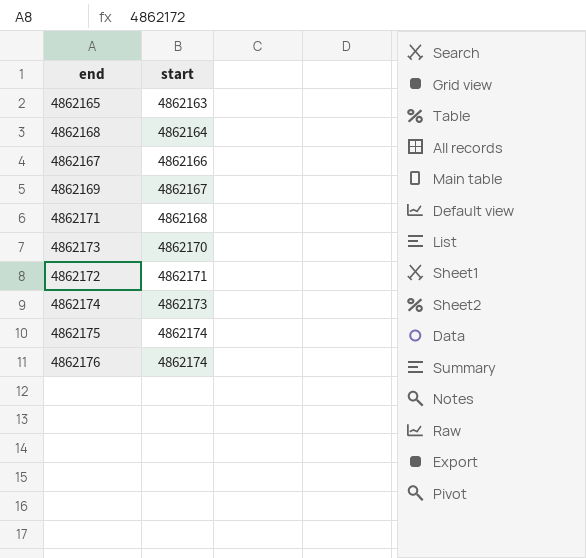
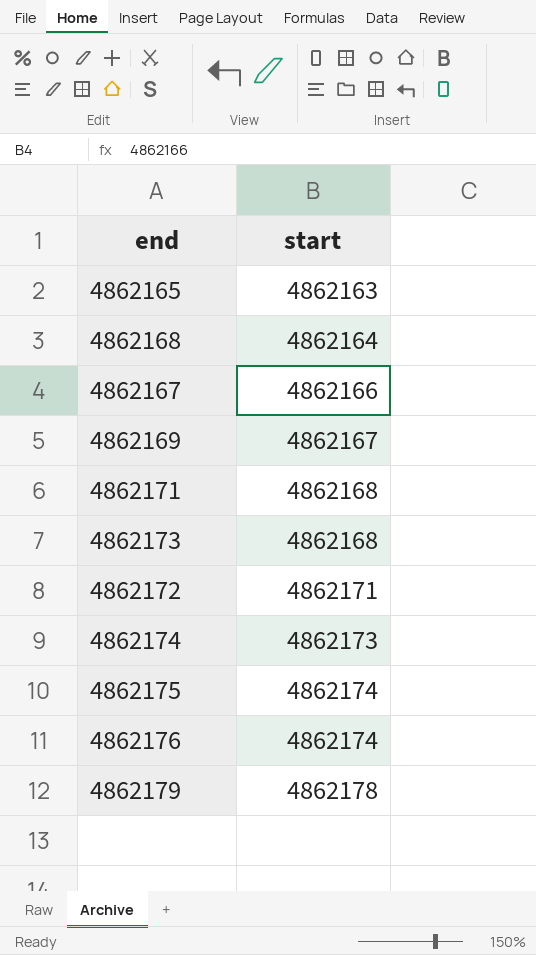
4862173 | start: 4862170 -> 4862168
row 4862179: none -> 4862178

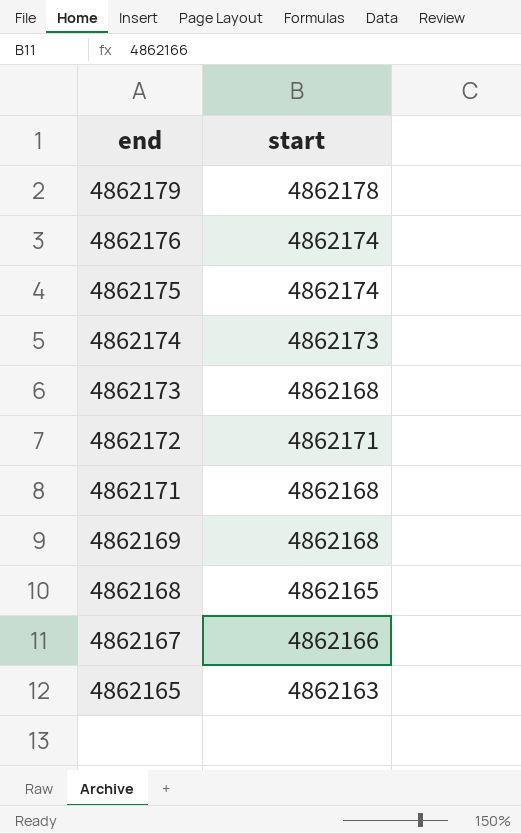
row order: start ascending -> end descending
4862169 | start: 4862167 -> 4862168
4862168 | start: 4862164 -> 4862165

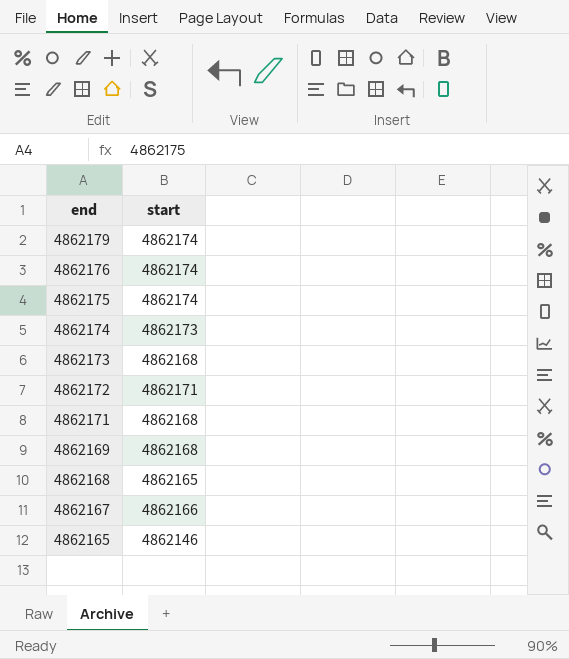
4862179 | start: 4862178 -> 4862174
4862165 | start: 4862163 -> 4862146

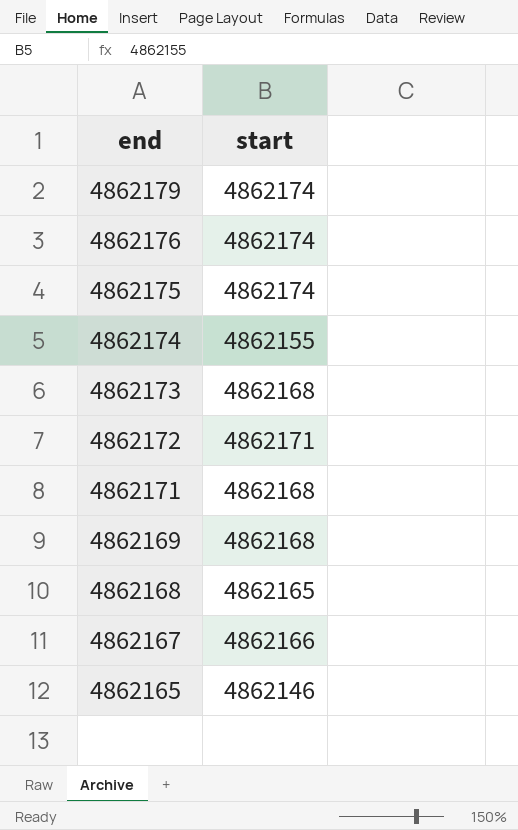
4862174 | start: 4862173 -> 4862155

